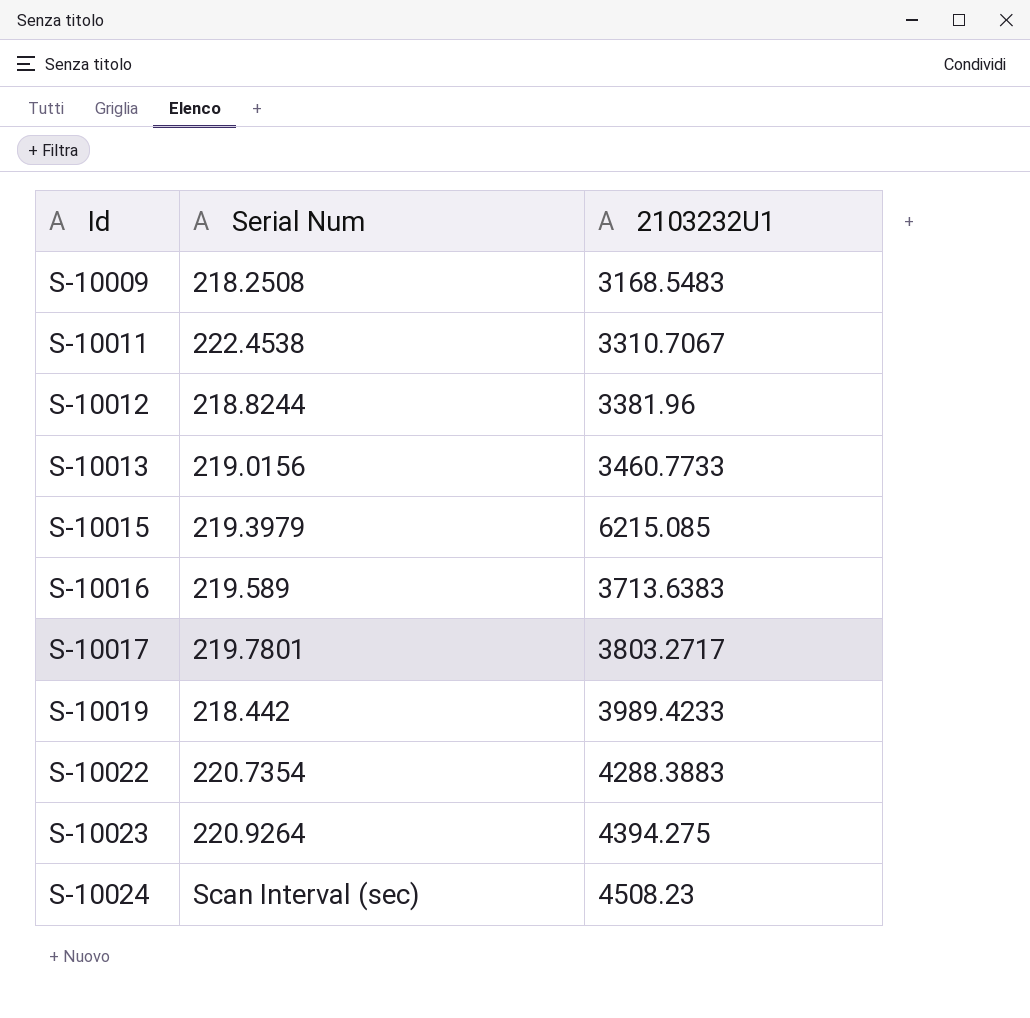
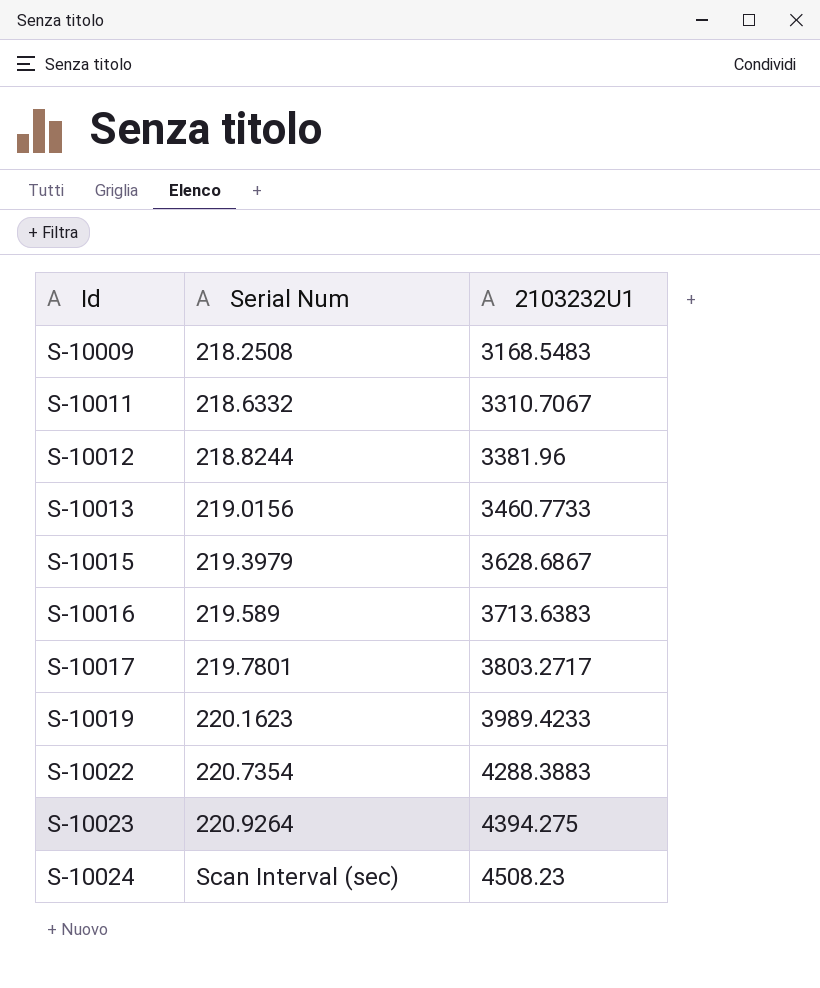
S-10011 | Serial Num: 222.4538 -> 218.6332
S-10015 | 2103232U1: 6215.085 -> 3628.6867
S-10019 | Serial Num: 218.442 -> 220.1623

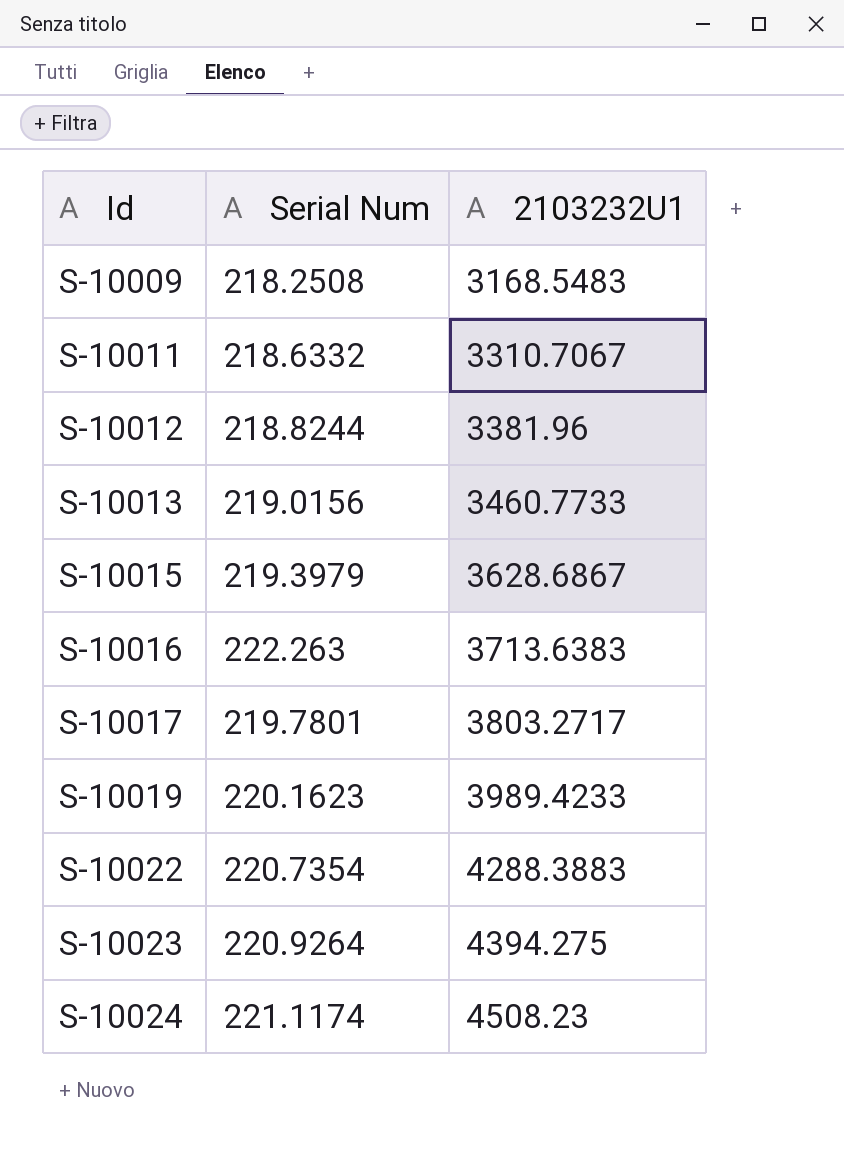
S-10016 | Serial Num: 219.589 -> 222.263
S-10024 | Serial Num: Scan Interval (sec) -> 221.1174

